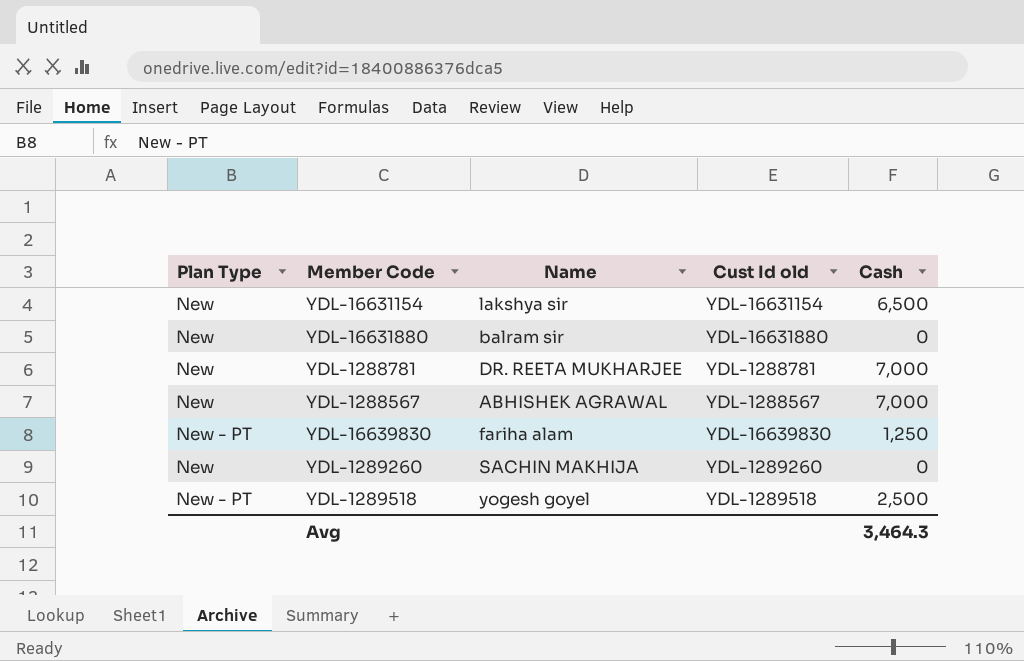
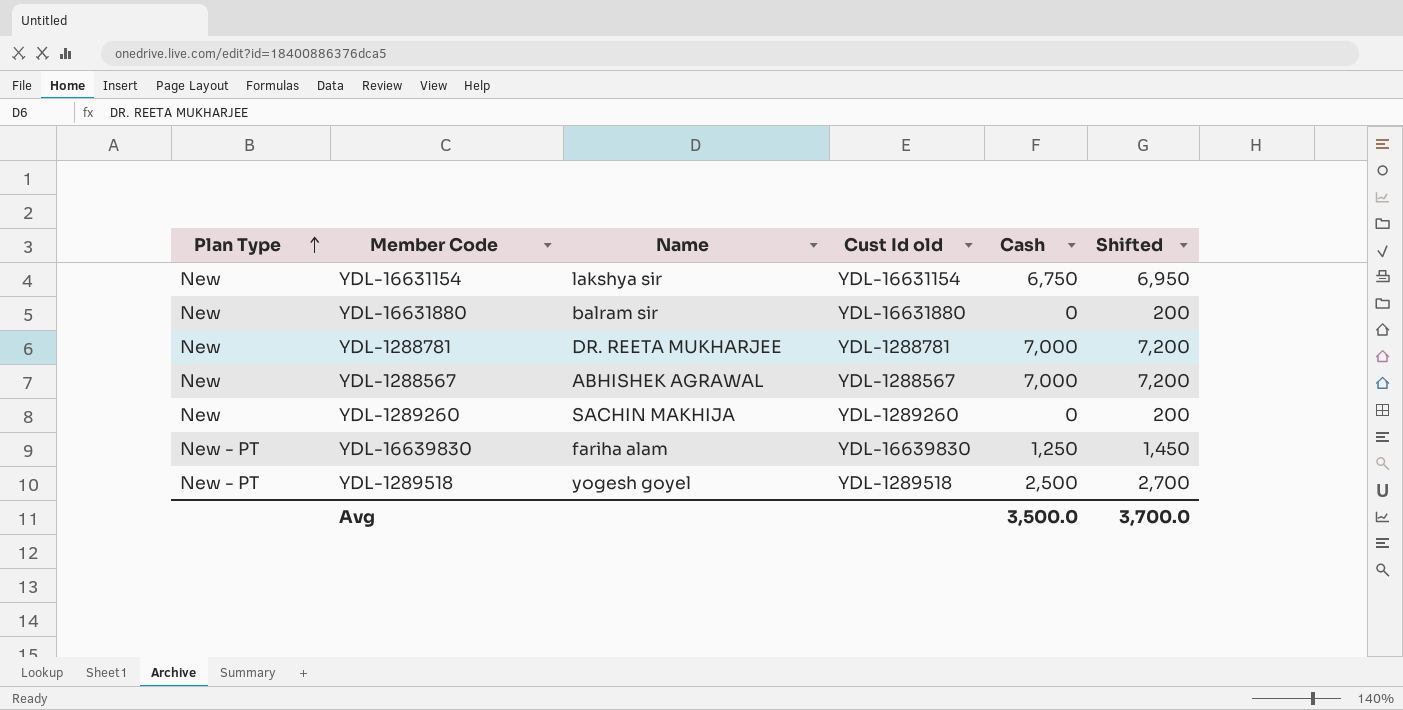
row order: none -> Plan Type ascending
column Shifted | formula: none -> [Cash] + 200
YDL-16631154 | Cash: 6,500 -> 6,750
Avg | Cash: 3,464.3 -> 3,500.0

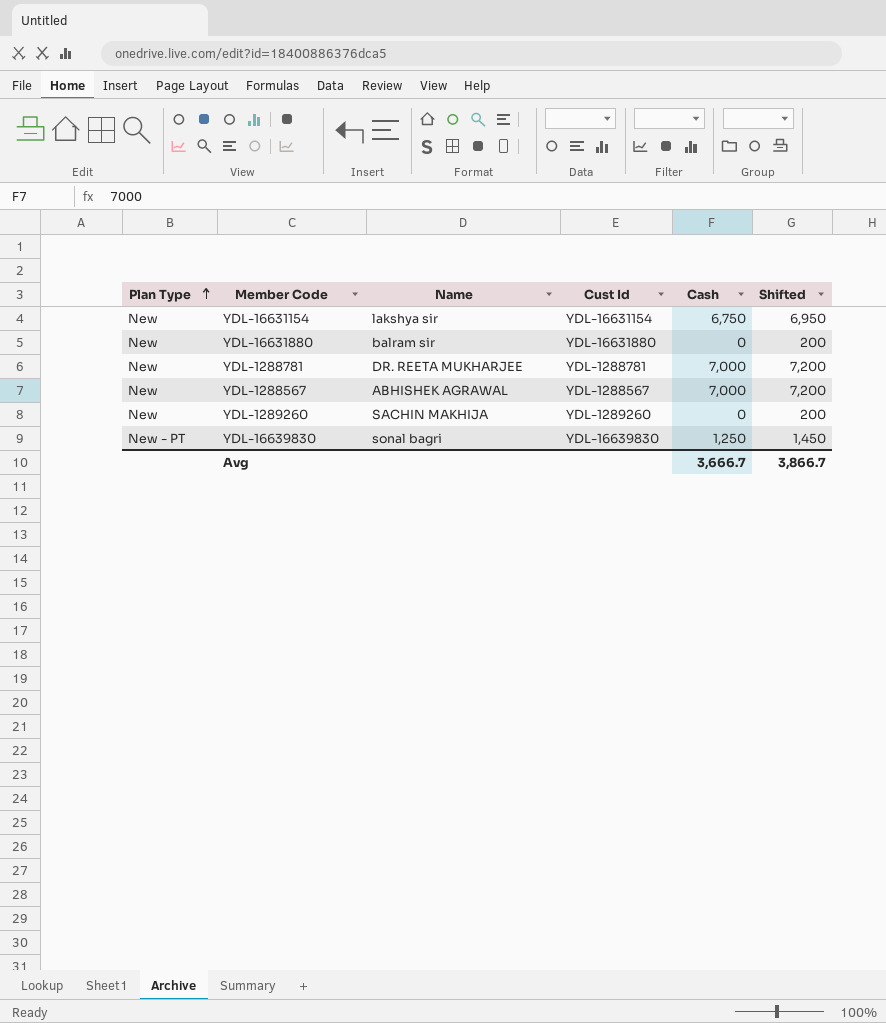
column name: Cust Id old -> Cust Id
row YDL-1289518: New - PT | yogesh goyel | YDL-1289518 | 2,500 | 2,700 -> none
YDL-16639830 | Name: fariha alam -> sonal bagri
Avg | Cash: 3,500.0 -> 3,666.7
Avg | Shifted: 3,700.0 -> 3,866.7

